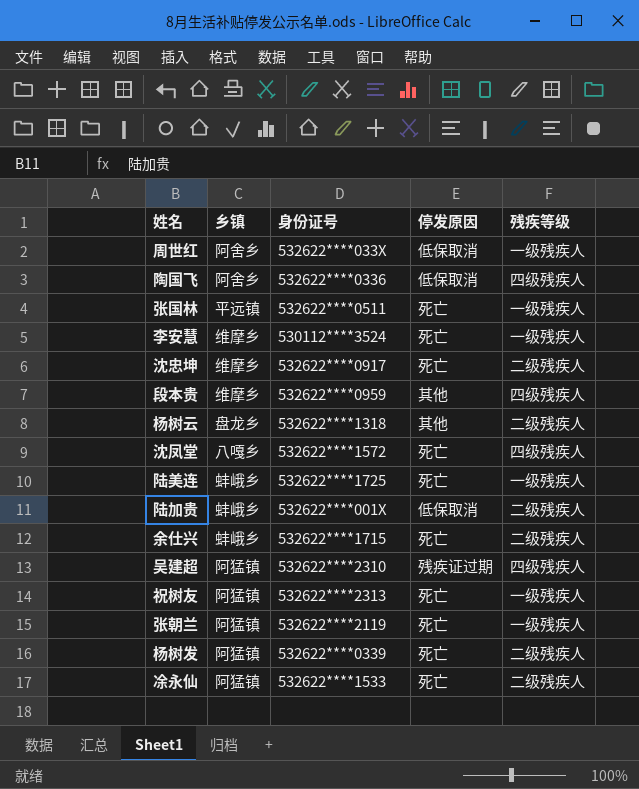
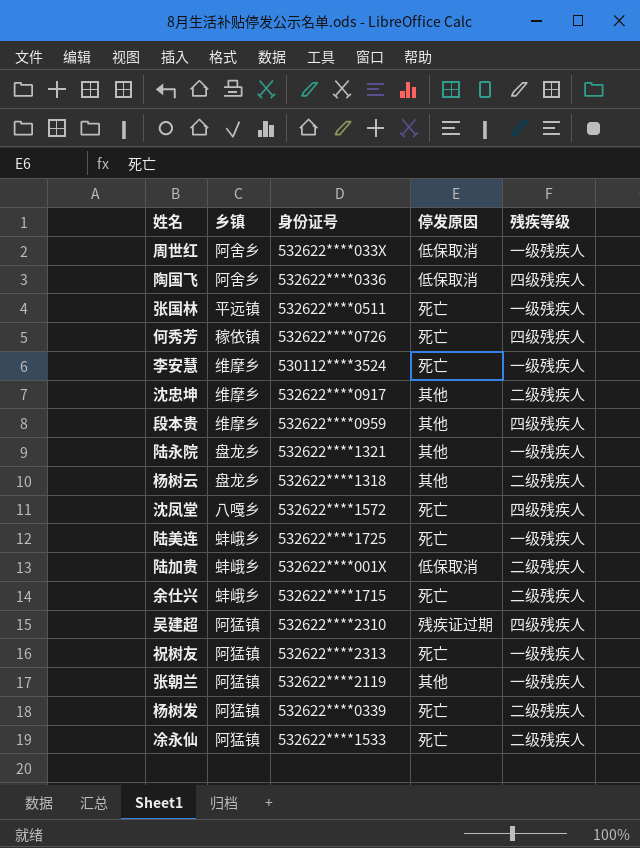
row 何秀芳: none -> 稼依镇 | 532622****0726 | 死亡 | 四级残疾人
沈忠坤 | 停发原因: 死亡 -> 其他
row 陆永院: none -> 盘龙乡 | 532622****1321 | 其他 | 一级残疾人
张朝兰 | 停发原因: 死亡 -> 其他

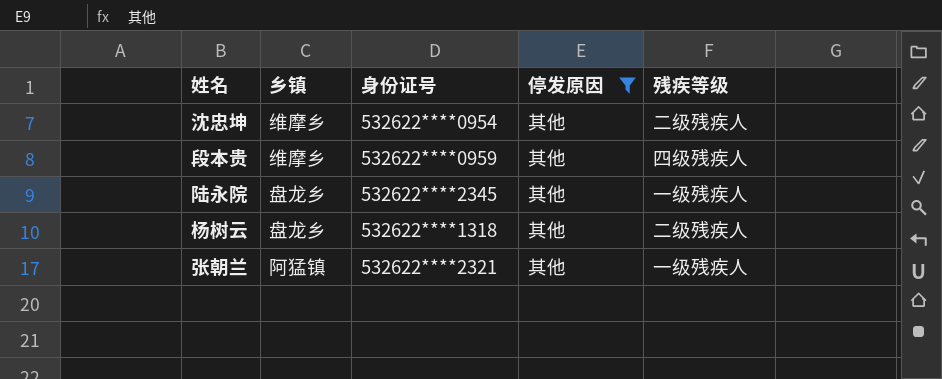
filter: none -> 停发原因 = 其他
沈忠坤 | 身份证号: 532622****0917 -> 532622****0954
陆永院 | 身份证号: 532622****1321 -> 532622****2345
张朝兰 | 身份证号: 532622****2119 -> 532622****2321

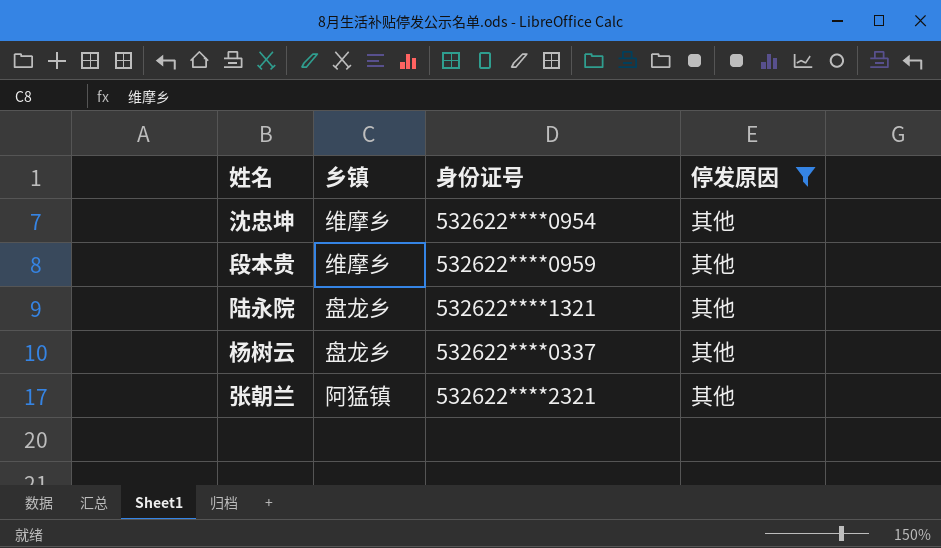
column 残疾等级 | position: 5 -> none
陆永院 | 身份证号: 532622****2345 -> 532622****1321
杨树云 | 身份证号: 532622****1318 -> 532622****0337

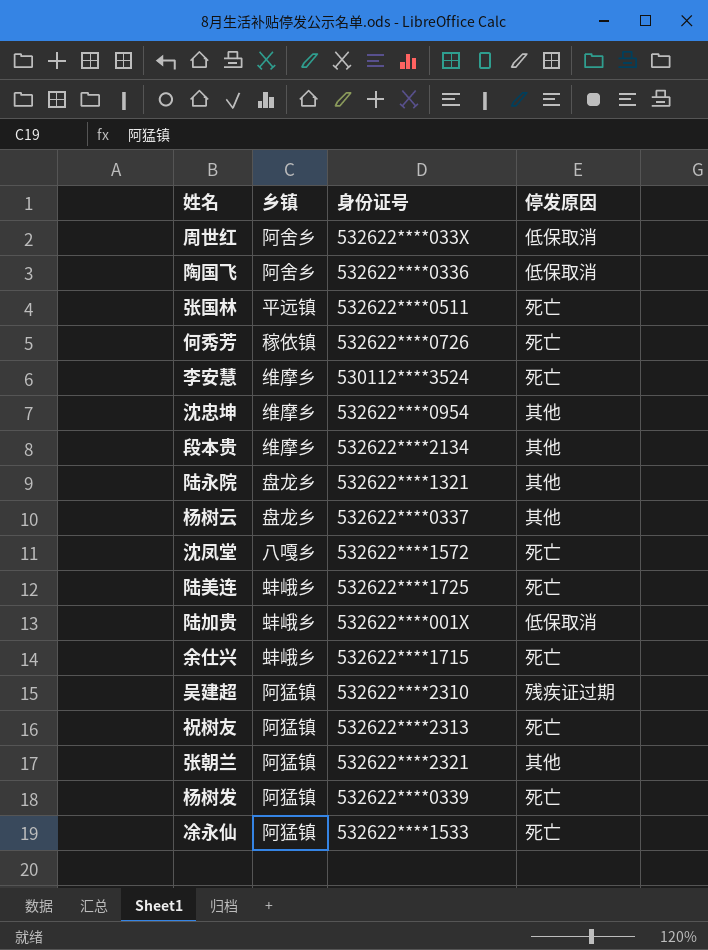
filter: 停发原因 = 其他 -> none
段本贵 | 身份证号: 532622****0959 -> 532622****2134

